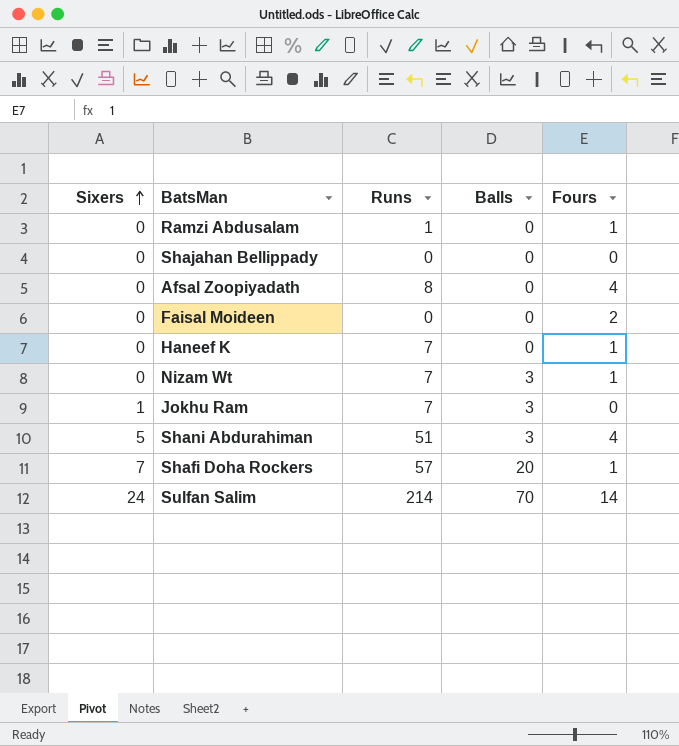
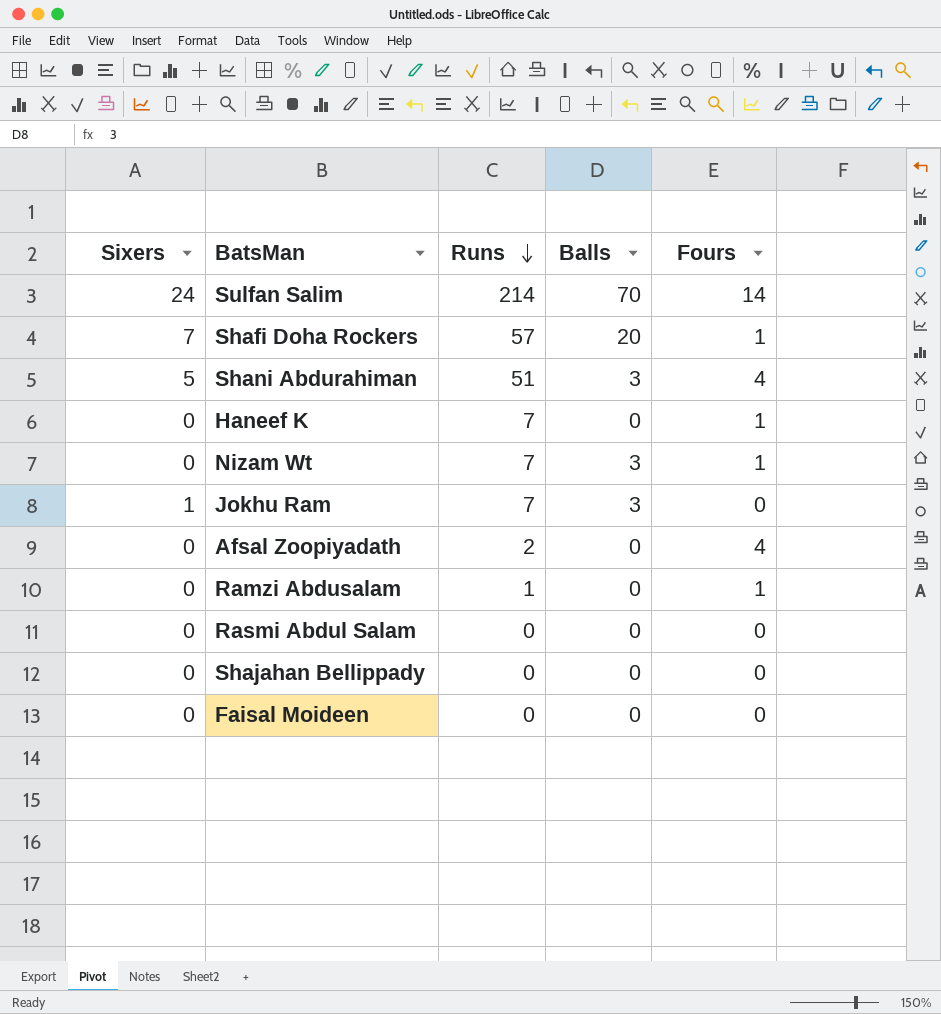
row order: Sixers ascending -> Runs descending
Afsal Zoopiyadath | Runs: 8 -> 2
row Rasmi Abdul Salam: none -> 0 | 0 | 0 | 0
Faisal Moideen | Fours: 2 -> 0

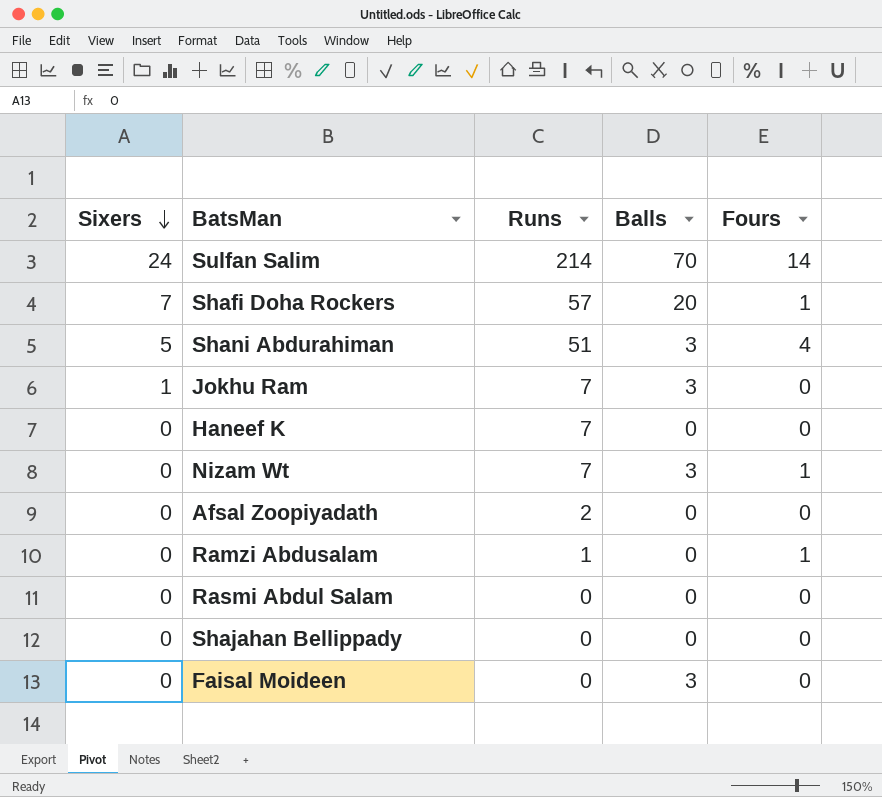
row order: Runs descending -> Sixers descending
Haneef K | Fours: 1 -> 0
Afsal Zoopiyadath | Fours: 4 -> 0
Faisal Moideen | Balls: 0 -> 3

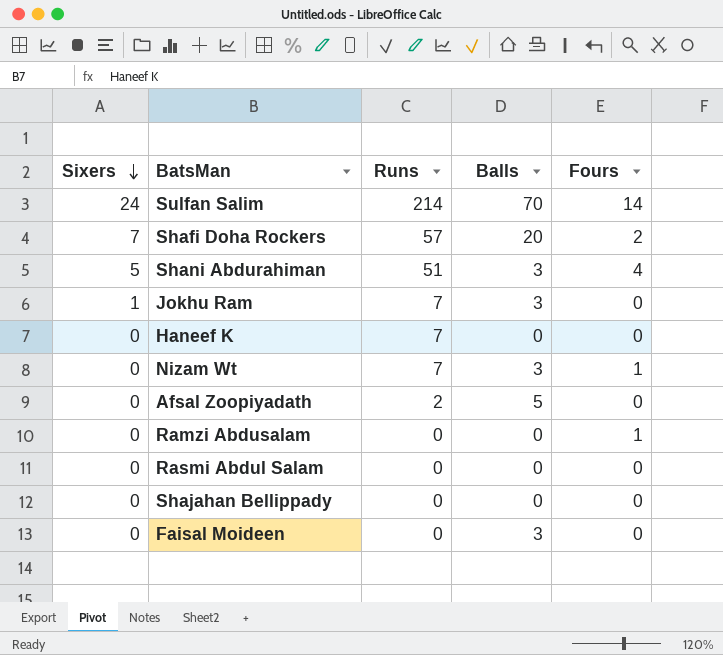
Shafi Doha Rockers | Fours: 1 -> 2
Afsal Zoopiyadath | Balls: 0 -> 5
Ramzi Abdusalam | Runs: 1 -> 0

